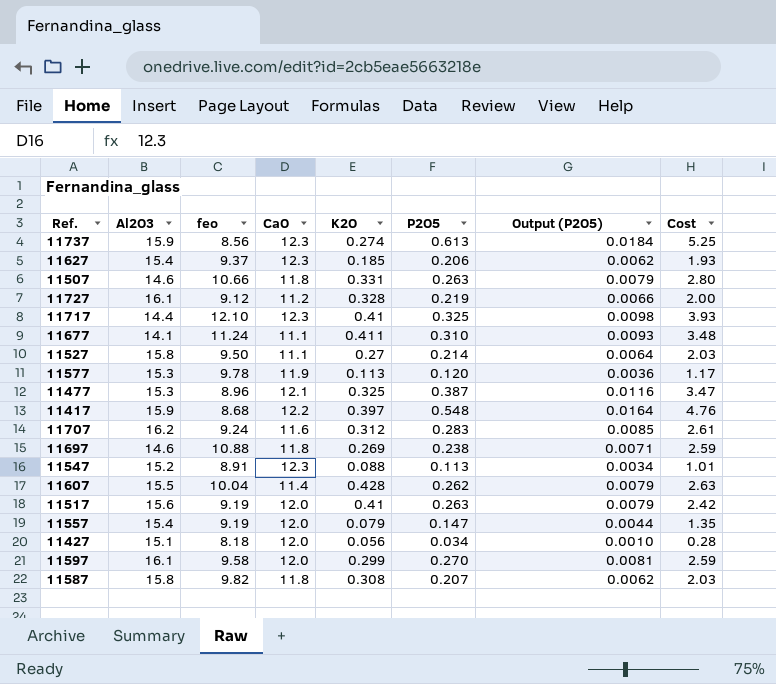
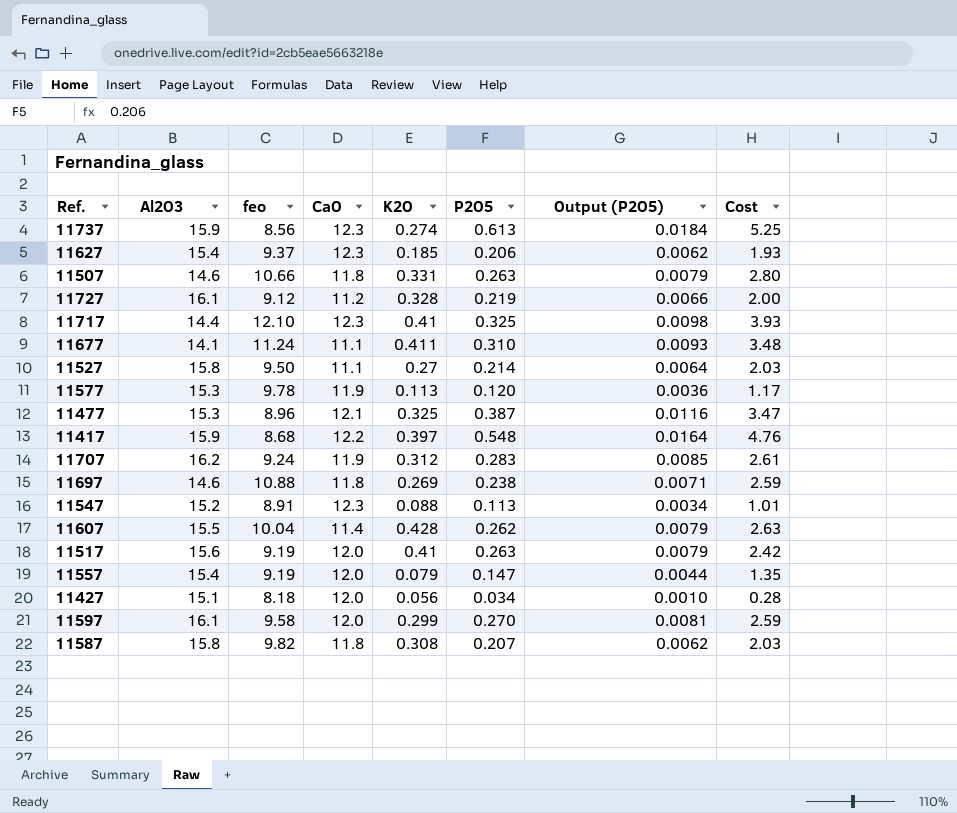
11707 | CaO: 11.6 -> 11.9

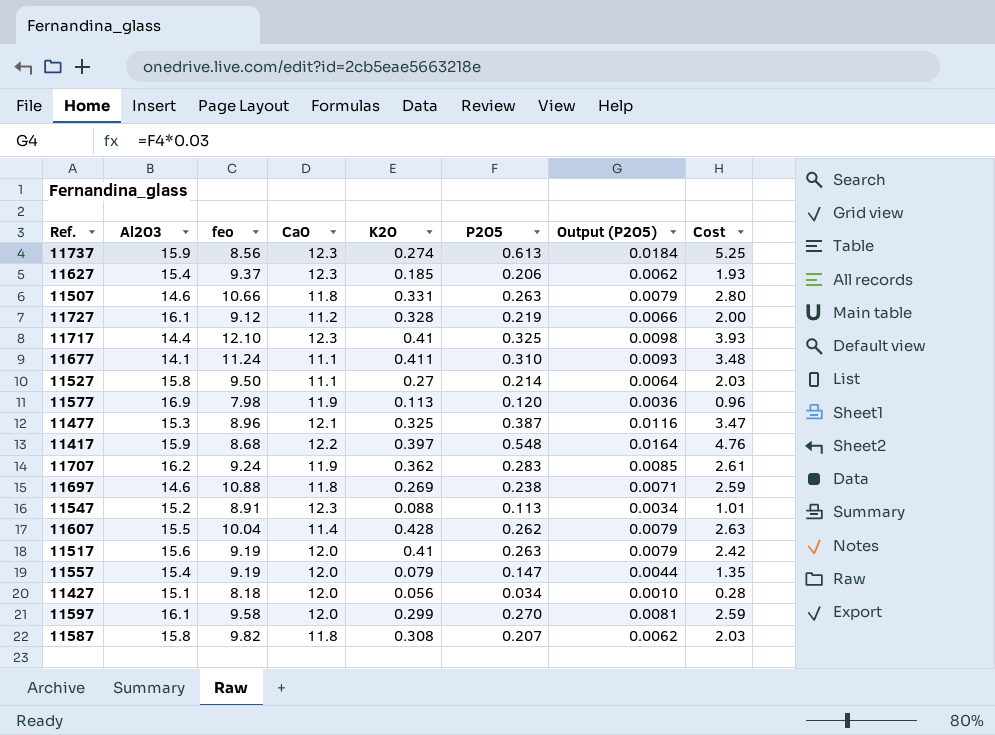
11577 | Al2O3: 15.3 -> 16.9
11577 | feo: 9.78 -> 7.98
11577 | Cost: 1.17 -> 0.96
11707 | K2O: 0.312 -> 0.362

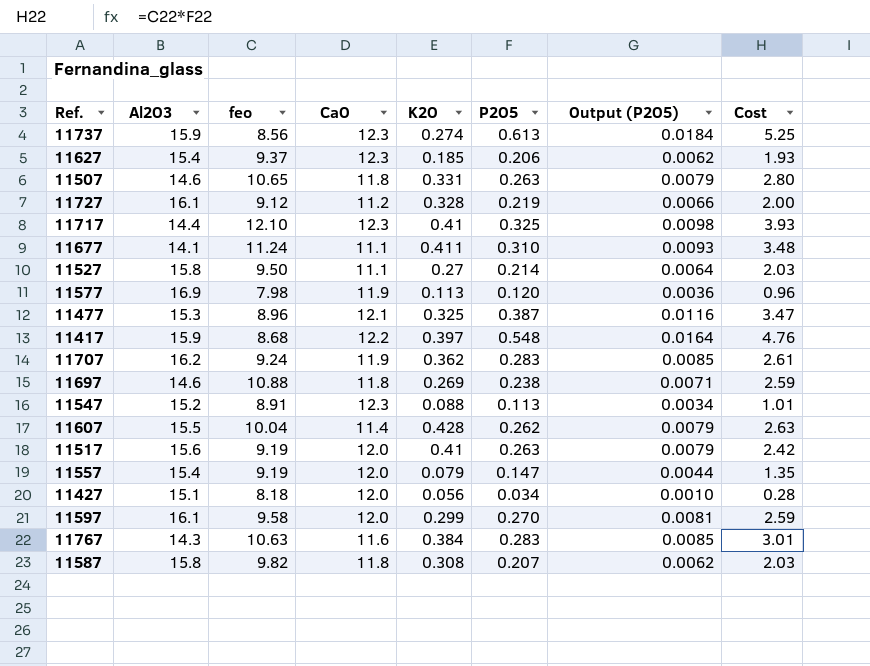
11507 | feo: 10.66 -> 10.65
row 11767: none -> 14.3 | 10.63 | 11.6 | 0.384 | 0.283 | 0.0085 | 3.01

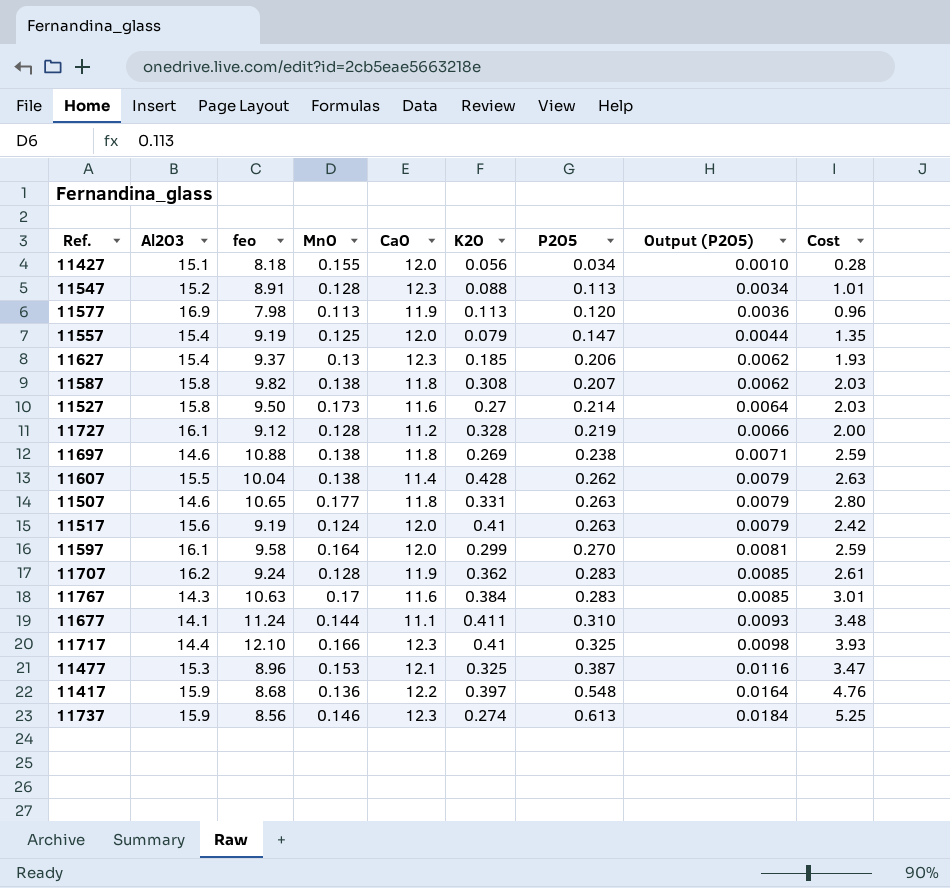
row order: none -> P2O5 ascending
column MnO | position: none -> 4
11527 | CaO: 11.1 -> 11.6

